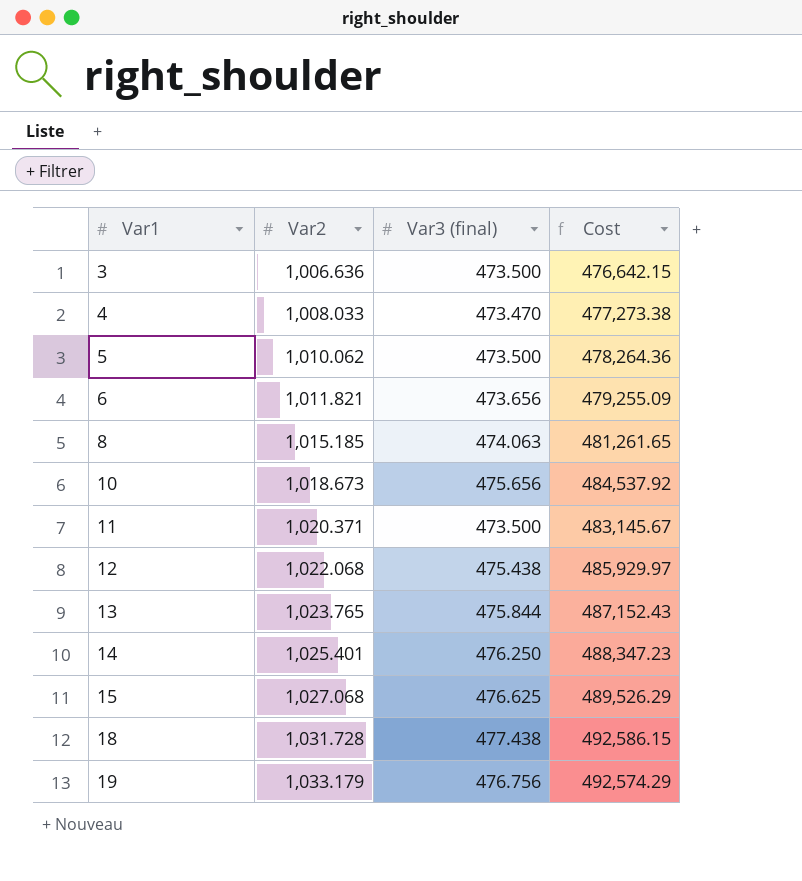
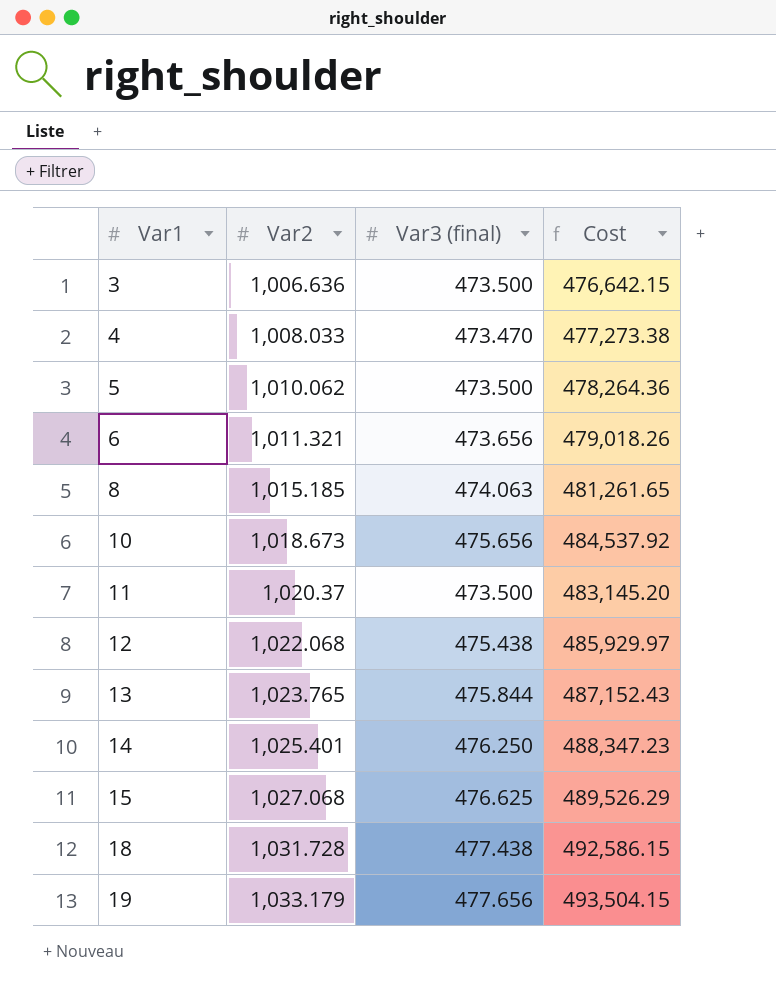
6 | Var2: 1,011.821 -> 1,011.321
6 | Cost: 479,255.09 -> 479,018.26
11 | Var2: 1,020.371 -> 1,020.37
11 | Cost: 483,145.67 -> 483,145.20
19 | Var3 (final): 476.756 -> 477.656
19 | Cost: 492,574.29 -> 493,504.15

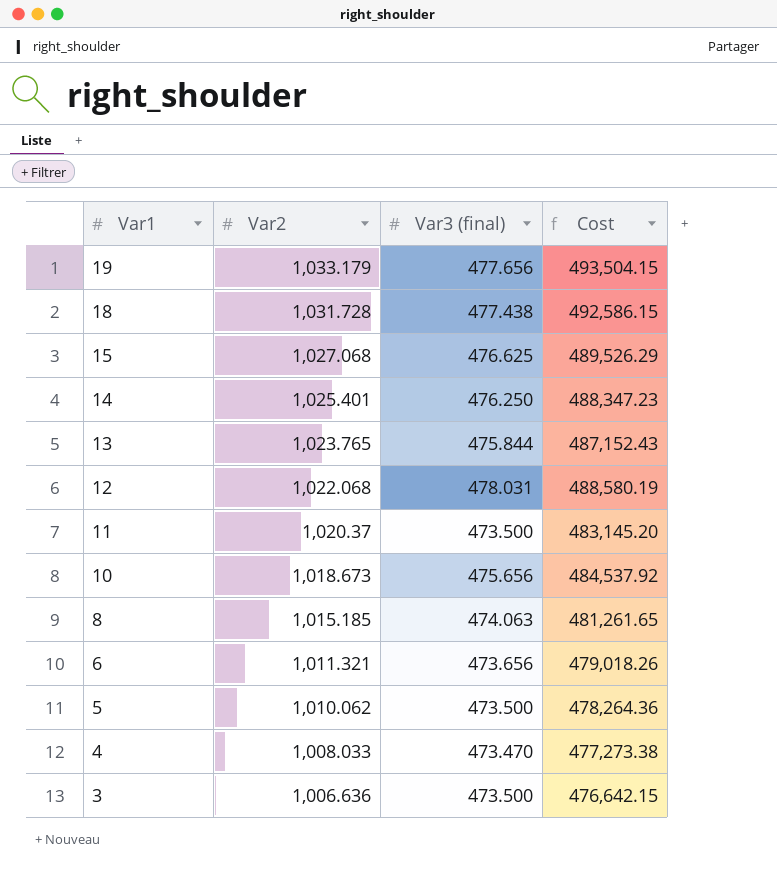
row order: Var1 ascending -> Var1 descending
12 | Var3 (final): 475.438 -> 478.031
12 | Cost: 485,929.97 -> 488,580.19

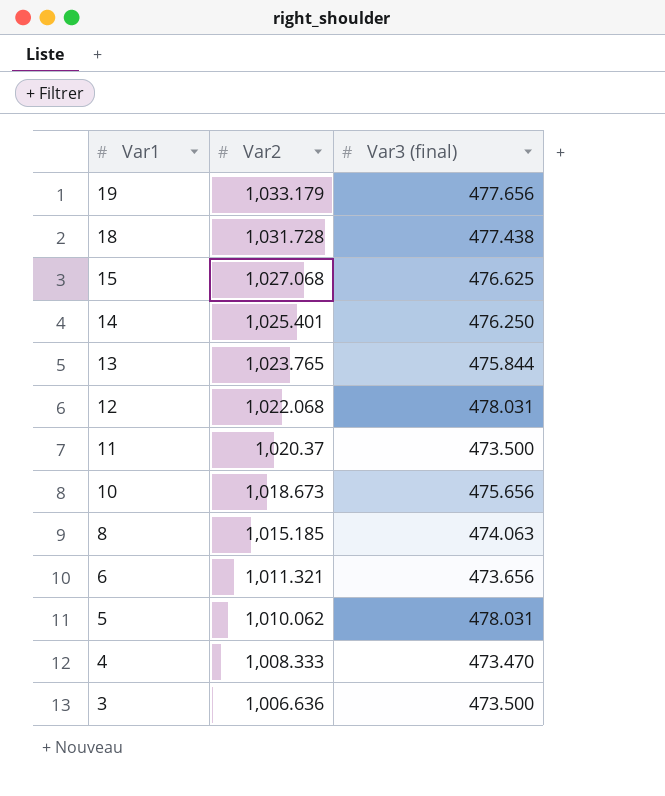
column Cost | formula: [Var2] * [Var3 (final)] -> none
5 | Var3 (final): 473.500 -> 478.031
4 | Var2: 1,008.033 -> 1,008.333

